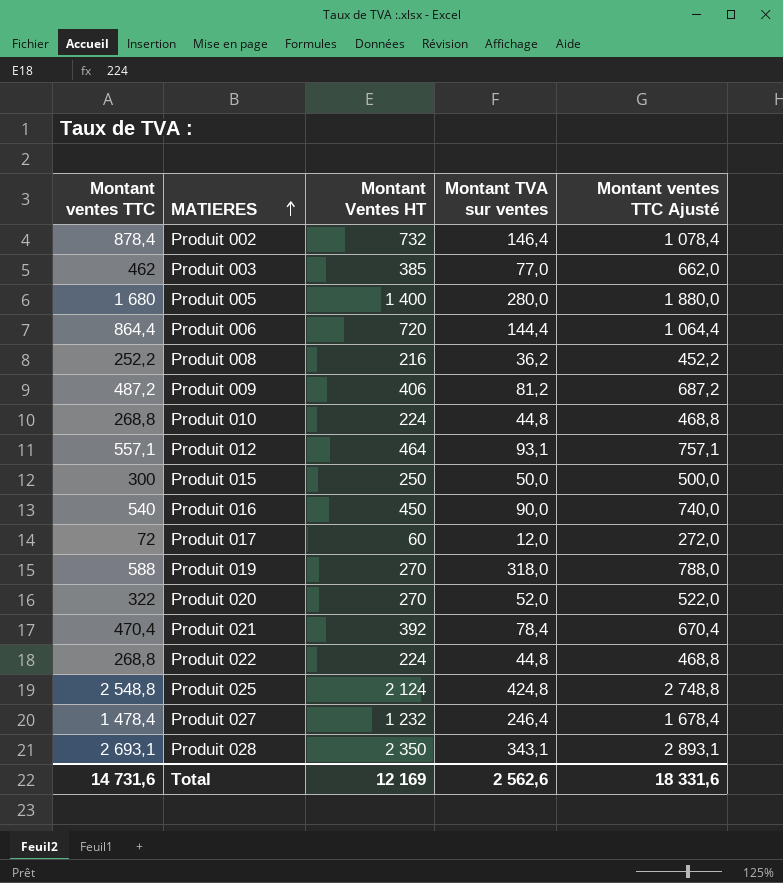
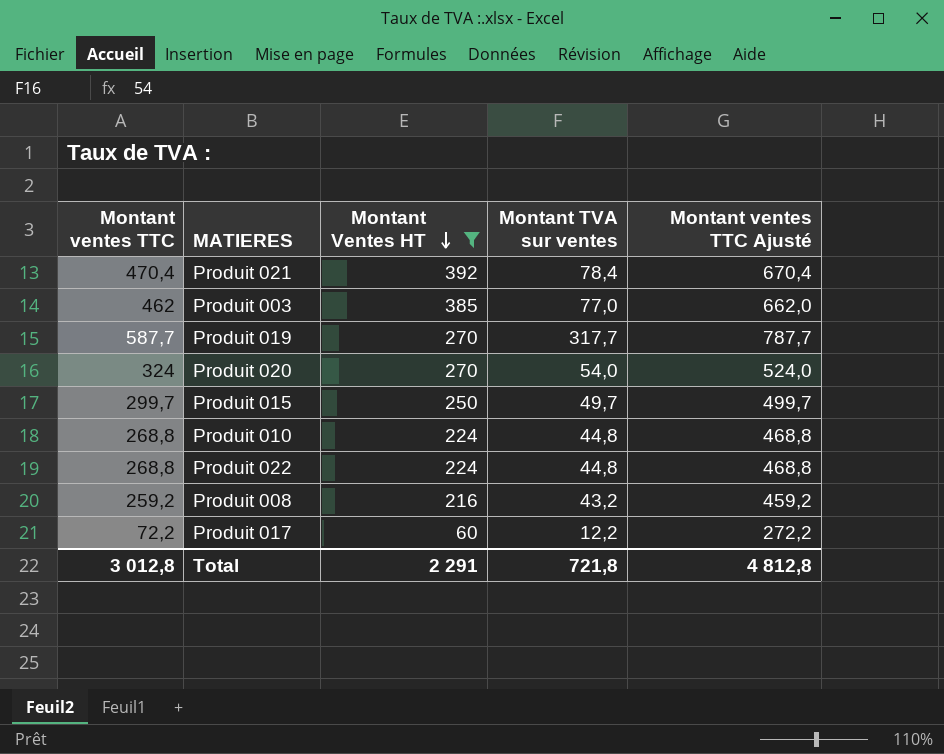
filter: none -> Montant Ventes HT <= 392
row order: MATIERES ascending -> Montant Ventes HT descending
Produit 019 | Montant ventes TTC: 588 -> 587,7
Produit 019 | Montant TVA sur ventes: 318,0 -> 317,7
Produit 019 | Montant ventes TTC Ajusté: 788,0 -> 787,7
Produit 020 | Montant ventes TTC: 322 -> 324
Produit 020 | Montant TVA sur ventes: 52,0 -> 54,0
Produit 020 | Montant ventes TTC Ajusté: 522,0 -> 524,0
Produit 015 | Montant ventes TTC: 300 -> 299,7
Produit 015 | Montant TVA sur ventes: 50,0 -> 49,7
Produit 015 | Montant ventes TTC Ajusté: 500,0 -> 499,7
Produit 008 | Montant ventes TTC: 252,2 -> 259,2
Produit 008 | Montant TVA sur ventes: 36,2 -> 43,2
Produit 008 | Montant ventes TTC Ajusté: 452,2 -> 459,2
Produit 017 | Montant ventes TTC: 72 -> 72,2
Produit 017 | Montant TVA sur ventes: 12,0 -> 12,2
Produit 017 | Montant ventes TTC Ajusté: 272,0 -> 272,2
Total | Montant ventes TTC: 14 731,6 -> 3 012,8
Total | Montant Ventes HT: 12 169 -> 2 291
Total | Montant TVA sur ventes: 2 562,6 -> 721,8
Total | Montant ventes TTC Ajusté: 18 331,6 -> 4 812,8

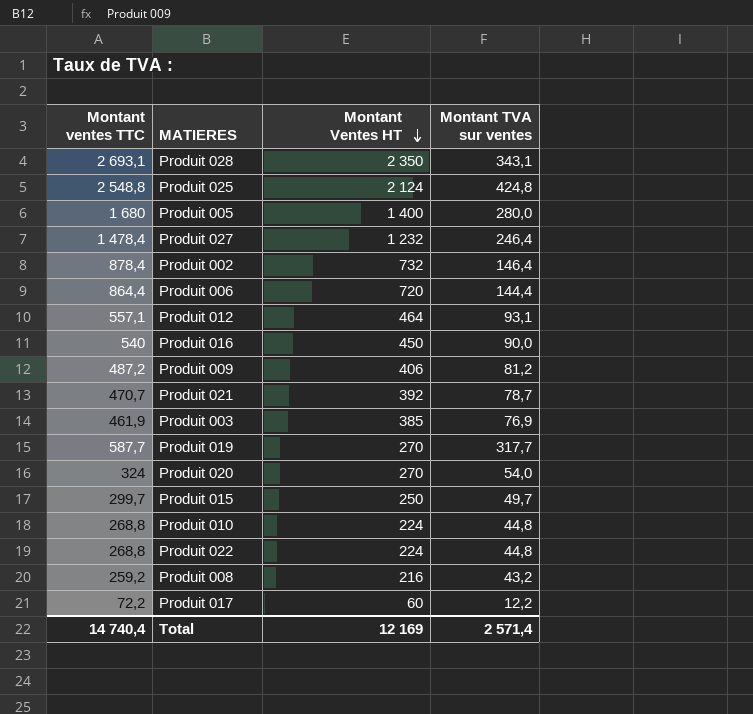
filter: Montant Ventes HT <= 392 -> none
column Montant ventes TTC Ajusté | formula: [Montant ventes TTC] + 200 -> none
Produit 021 | Montant ventes TTC: 470,4 -> 470,7
Produit 021 | Montant TVA sur ventes: 78,4 -> 78,7
Produit 003 | Montant ventes TTC: 462 -> 461,9
Produit 003 | Montant TVA sur ventes: 77,0 -> 76,9
Total | Montant ventes TTC: 3 012,8 -> 14 740,4
Total | Montant Ventes HT: 2 291 -> 12 169
Total | Montant TVA sur ventes: 721,8 -> 2 571,4

